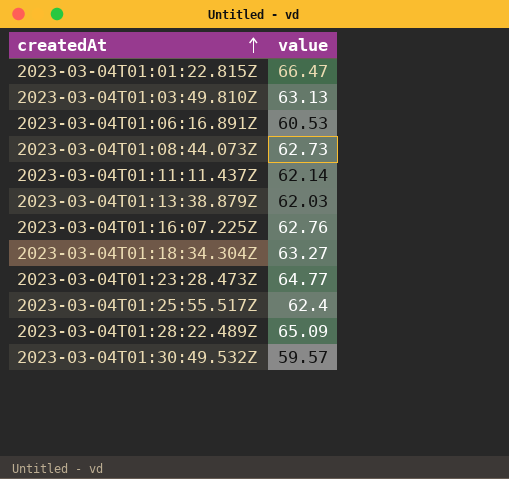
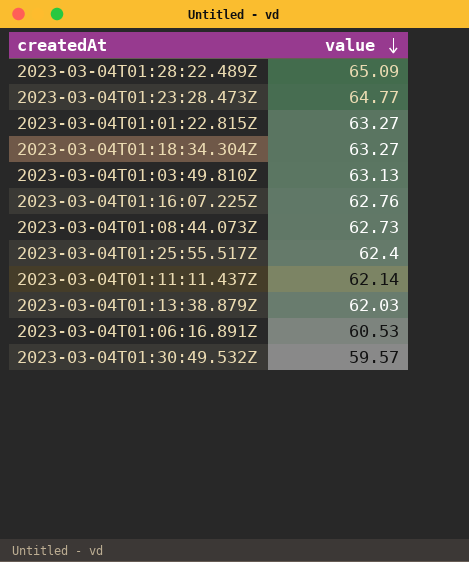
row order: createdAt ascending -> value descending
2023-03-04T01:01:22.815Z | value: 66.47 -> 63.27

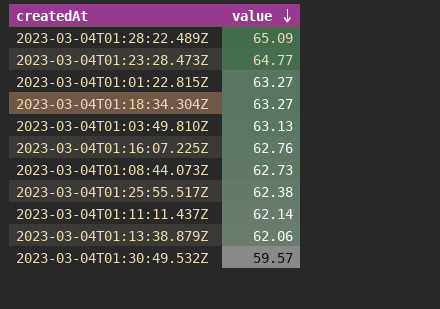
row 2023-03-04T01:06:16.891Z: 60.53 -> none
2023-03-04T01:25:55.517Z | value: 62.4 -> 62.38
2023-03-04T01:13:38.879Z | value: 62.03 -> 62.06

